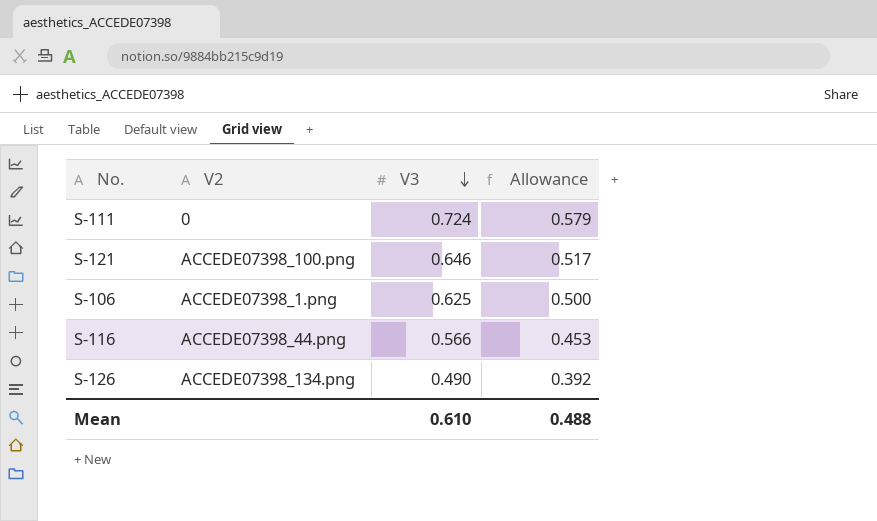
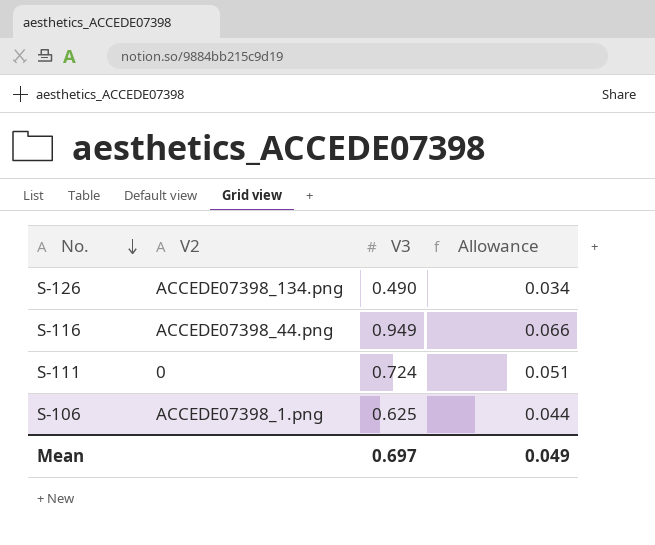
row order: V3 descending -> No. descending
column Allowance | formula: [V3] * 0.8 -> [V3] * 0.07
row S-121: ACCEDE07398_100.png | 0.646 | 0.517 -> none
S-116 | V3: 0.566 -> 0.949
Mean | V3: 0.610 -> 0.697
Mean | Allowance: 0.488 -> 0.049

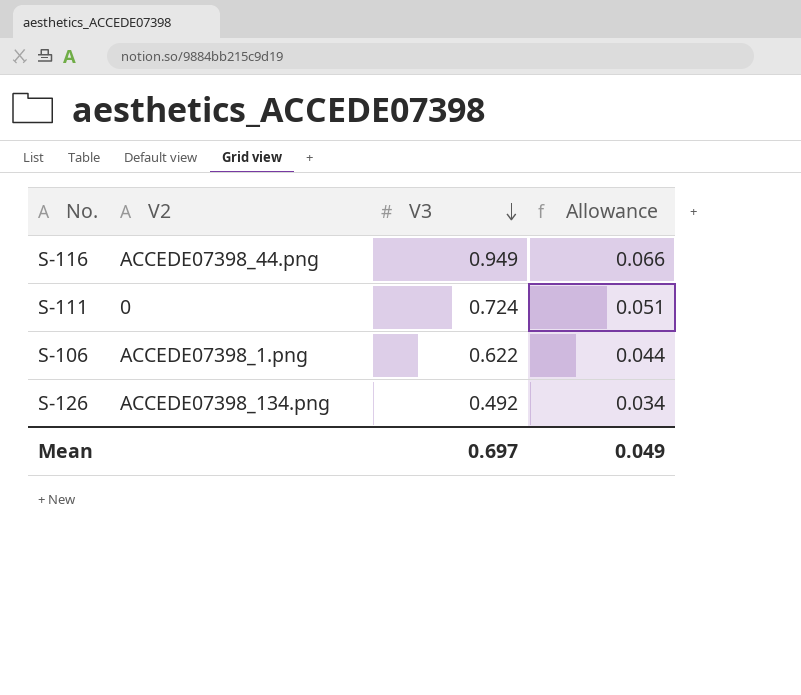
row order: No. descending -> V3 descending
S-106 | V3: 0.625 -> 0.622
S-126 | V3: 0.490 -> 0.492

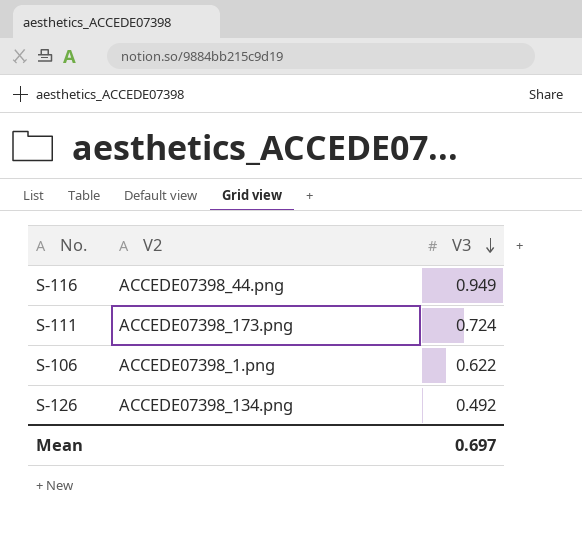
column Allowance | formula: [V3] * 0.07 -> none
S-111 | V2: 0 -> ACCEDE07398_173.png

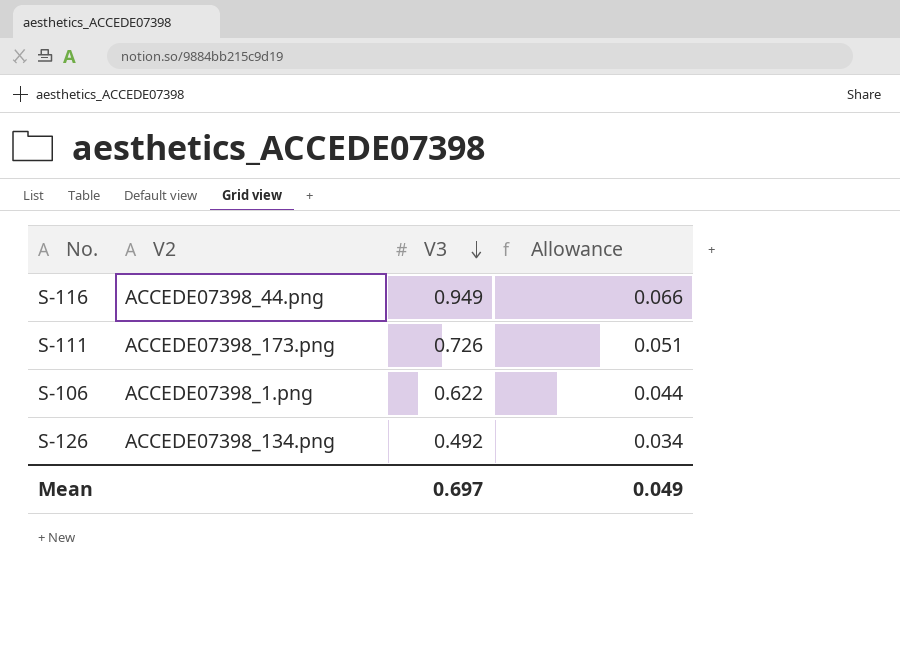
column Allowance | formula: none -> [V3] * 0.07
S-111 | V3: 0.724 -> 0.726

